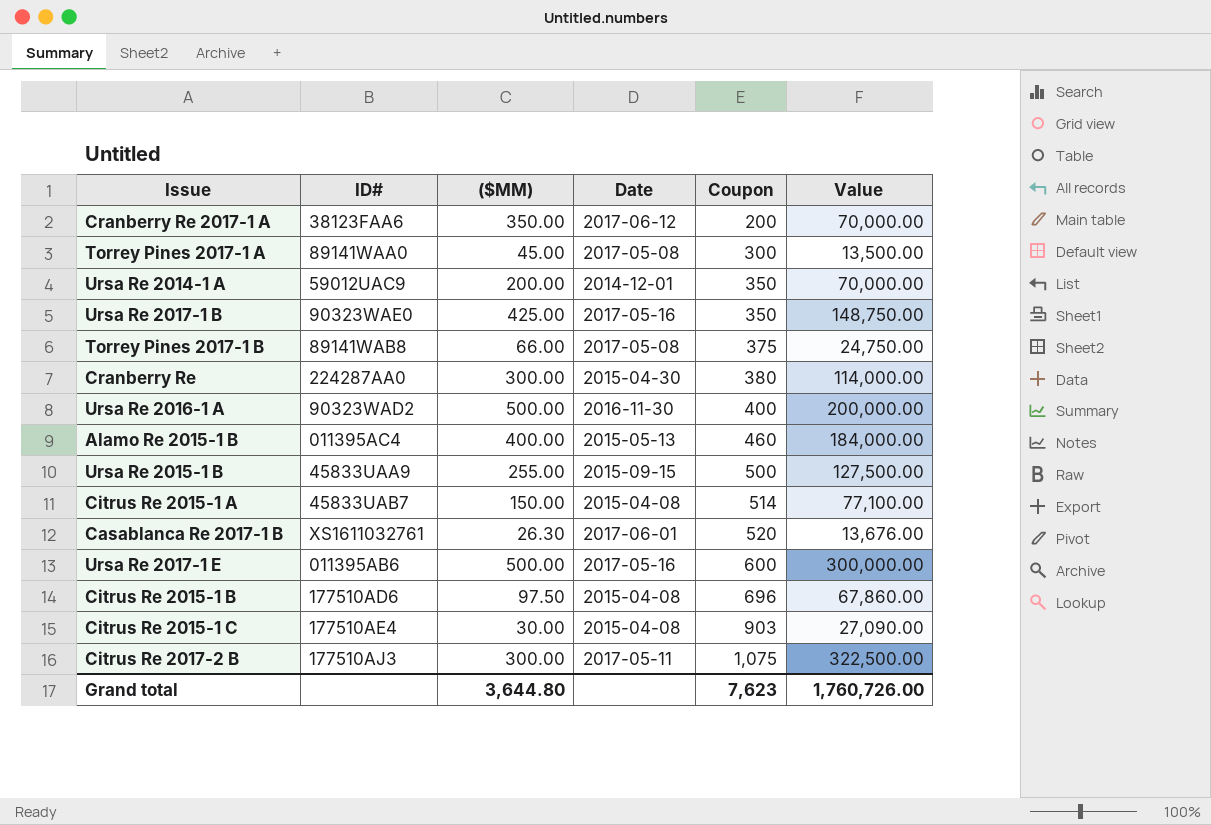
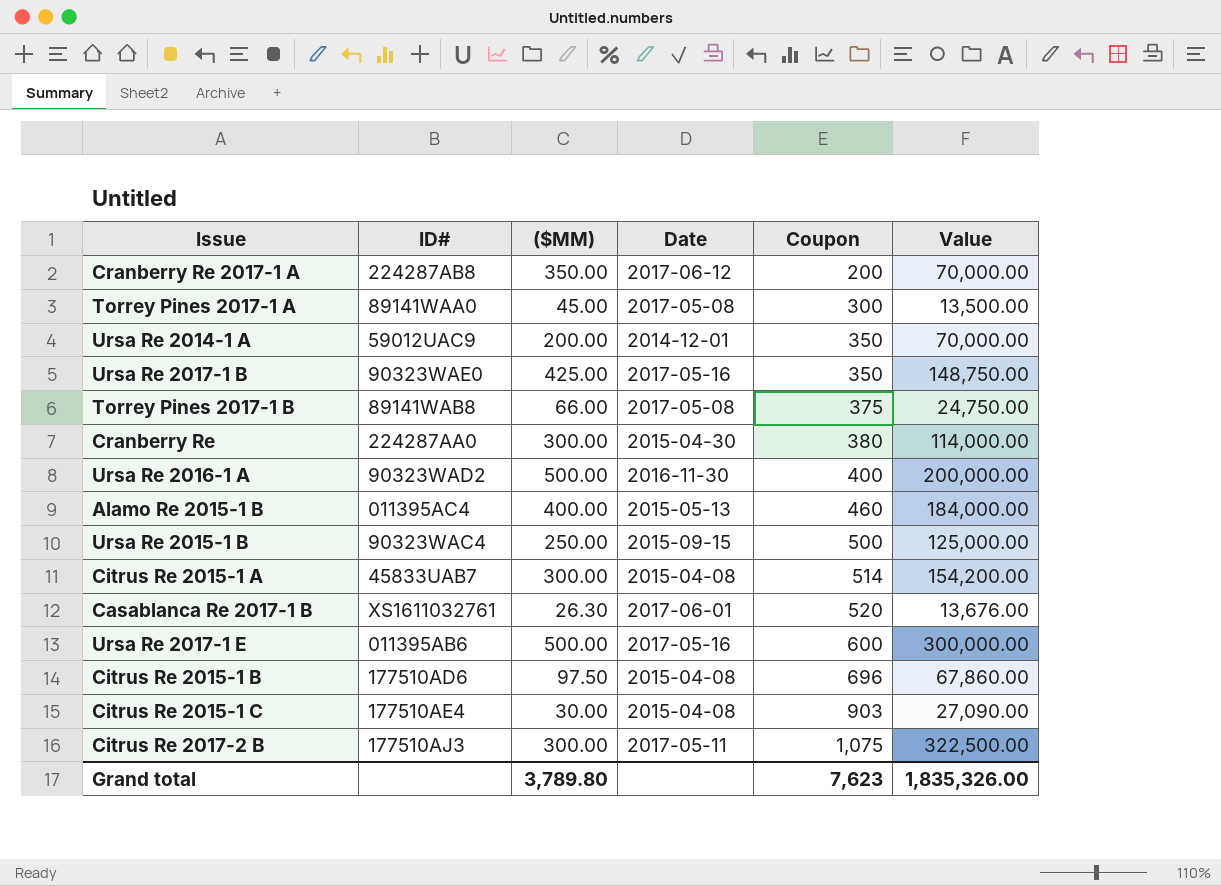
Cranberry Re 2017-1 A | ID#: 38123FAA6 -> 224287AB8
Ursa Re 2015-1 B | ID#: 45833UAA9 -> 90323WAC4
Ursa Re 2015-1 B | ($MM): 255.00 -> 250.00
Ursa Re 2015-1 B | Value: 127,500.00 -> 125,000.00
Citrus Re 2015-1 A | ($MM): 150.00 -> 300.00
Citrus Re 2015-1 A | Value: 77,100.00 -> 154,200.00
Grand total | ($MM): 3,644.80 -> 3,789.80
Grand total | Value: 1,760,726.00 -> 1,835,326.00

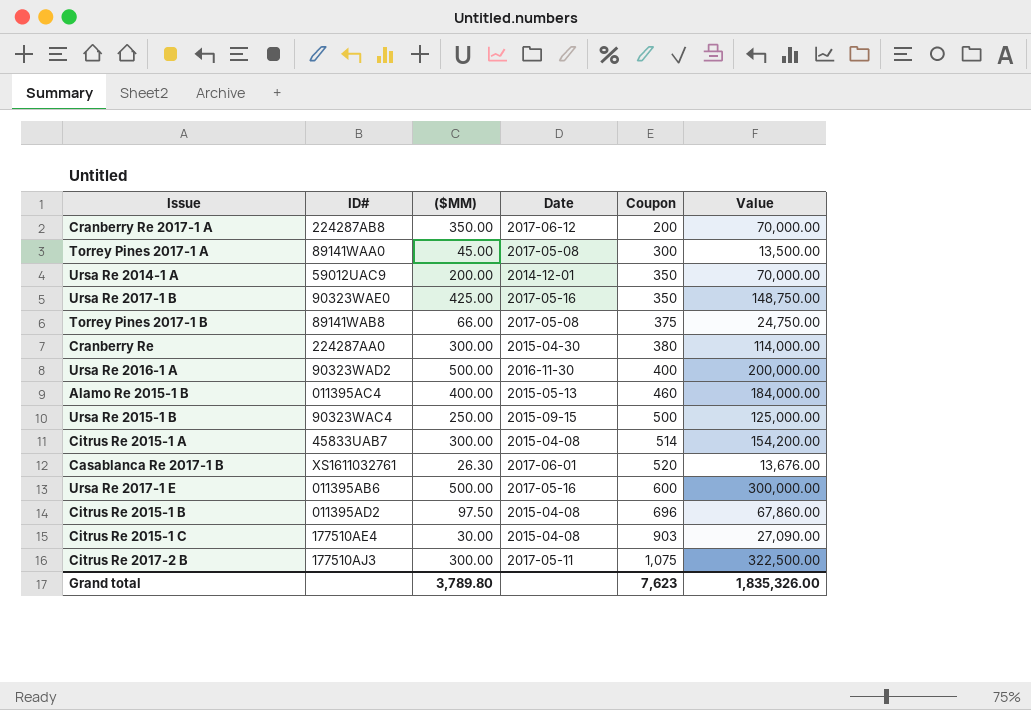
Citrus Re 2015-1 B | ID#: 177510AD6 -> 011395AD2

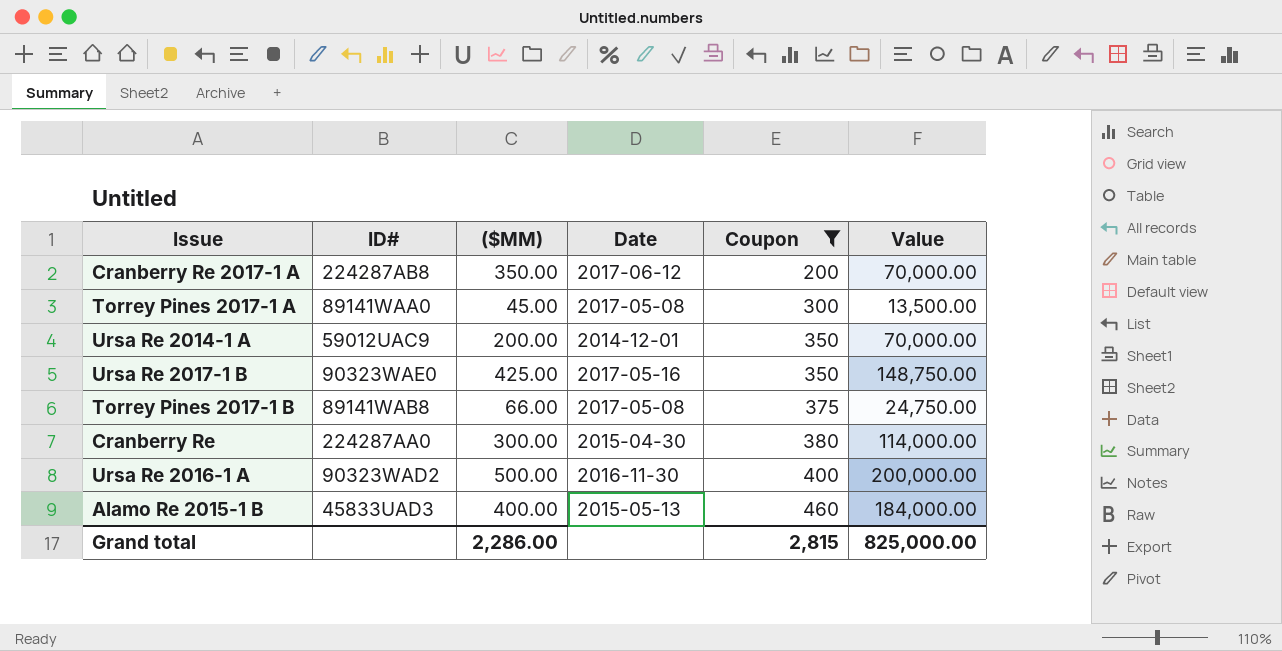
filter: none -> Coupon <= 460
Alamo Re 2015-1 B | ID#: 011395AC4 -> 45833UAD3
Grand total | ($MM): 3,789.80 -> 2,286.00
Grand total | Coupon: 7,623 -> 2,815
Grand total | Value: 1,835,326.00 -> 825,000.00

